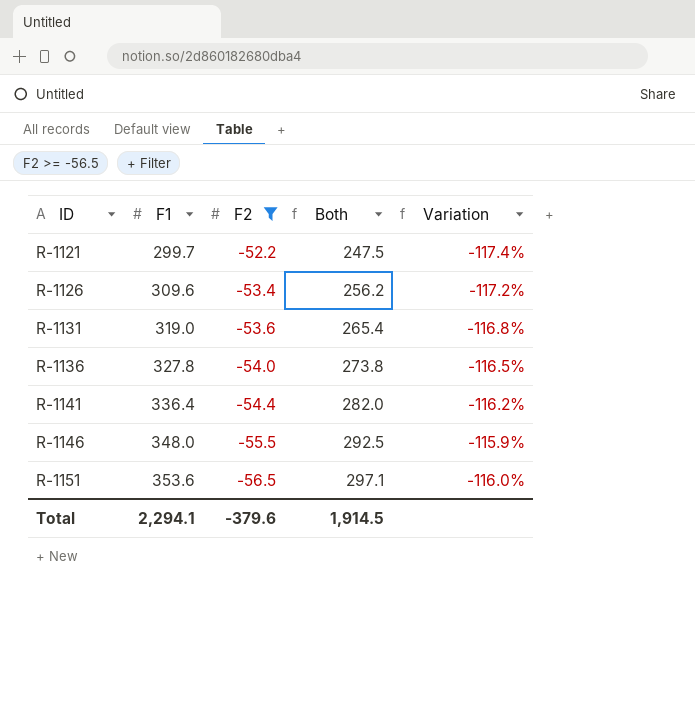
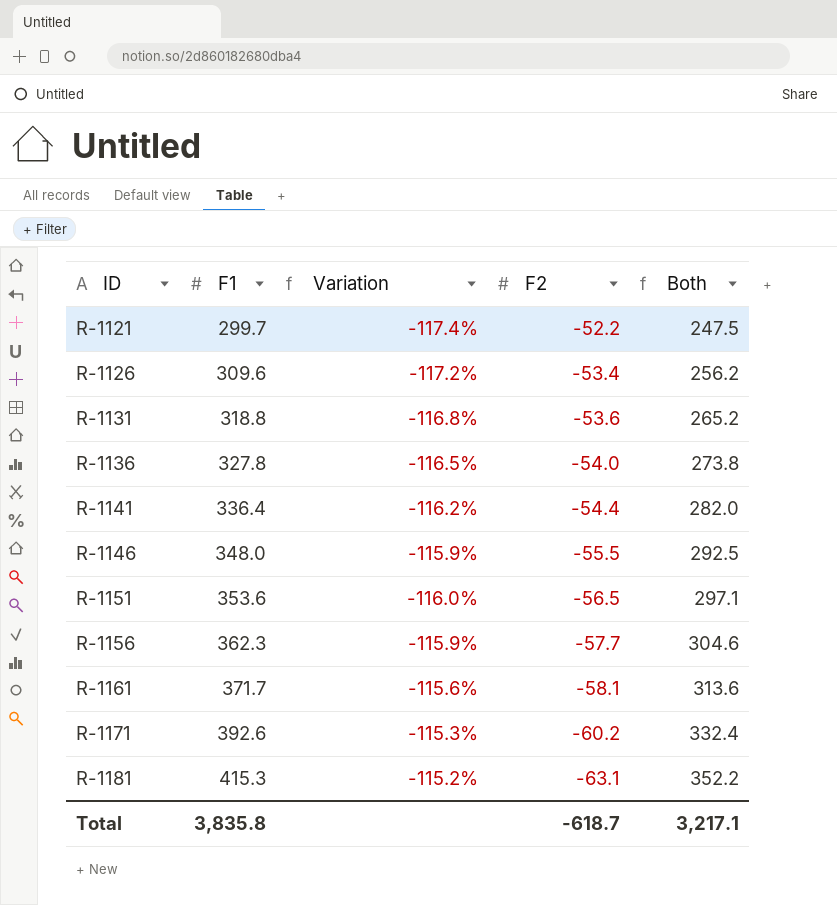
filter: F2 >= -56.5 -> none
column Variation | position: 5 -> 3
R-1131 | F1: 319.0 -> 318.8
R-1131 | Both: 265.4 -> 265.2
Total | F1: 2,294.1 -> 3,835.8
Total | F2: -379.6 -> -618.7
Total | Both: 1,914.5 -> 3,217.1

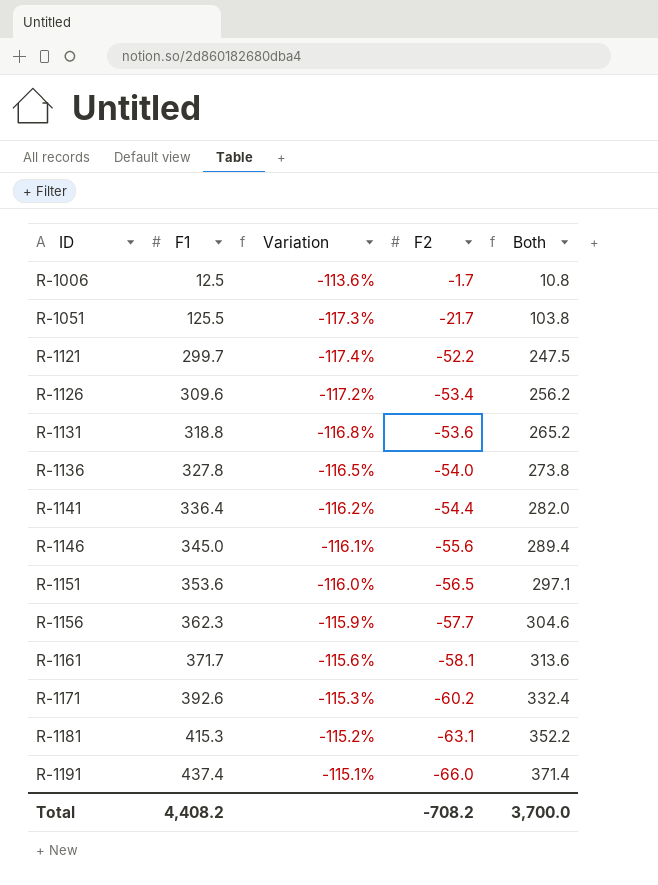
row R-1006: none -> 12.5 | -113.6% | -1.7 | 10.8
row R-1051: none -> 125.5 | -117.3% | -21.7 | 103.8
R-1146 | F1: 348.0 -> 345.0
R-1146 | Variation: -115.9% -> -116.1%
R-1146 | F2: -55.5 -> -55.6
R-1146 | Both: 292.5 -> 289.4
row R-1191: none -> 437.4 | -115.1% | -66.0 | 371.4
Total | F1: 3,835.8 -> 4,408.2
Total | F2: -618.7 -> -708.2
Total | Both: 3,217.1 -> 3,700.0

